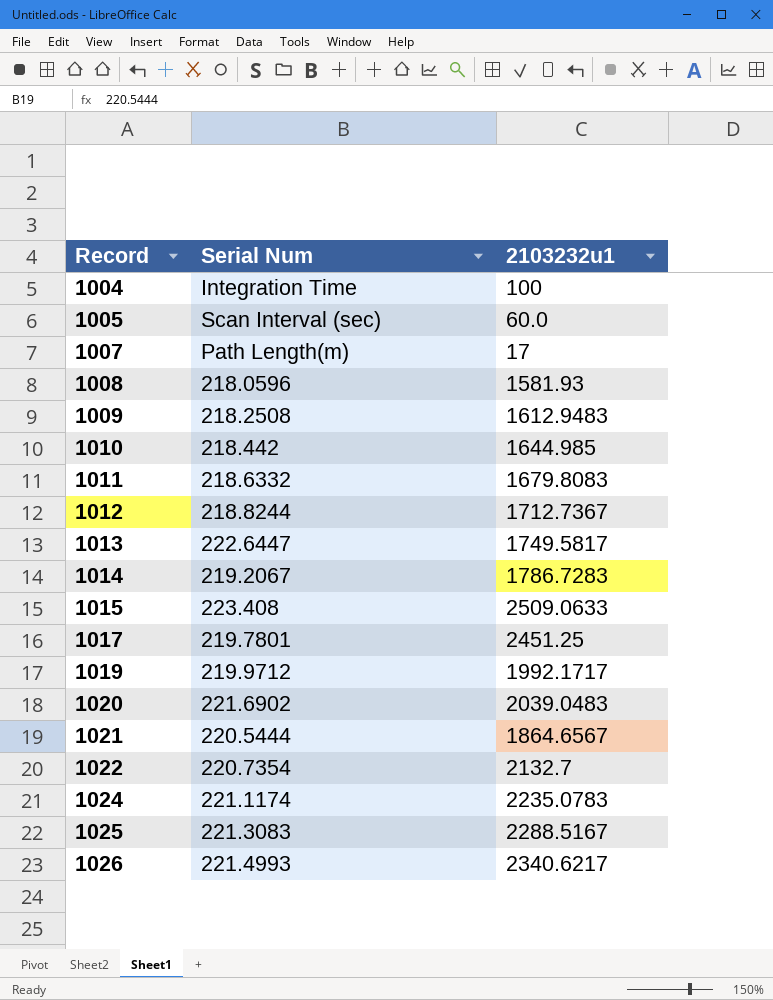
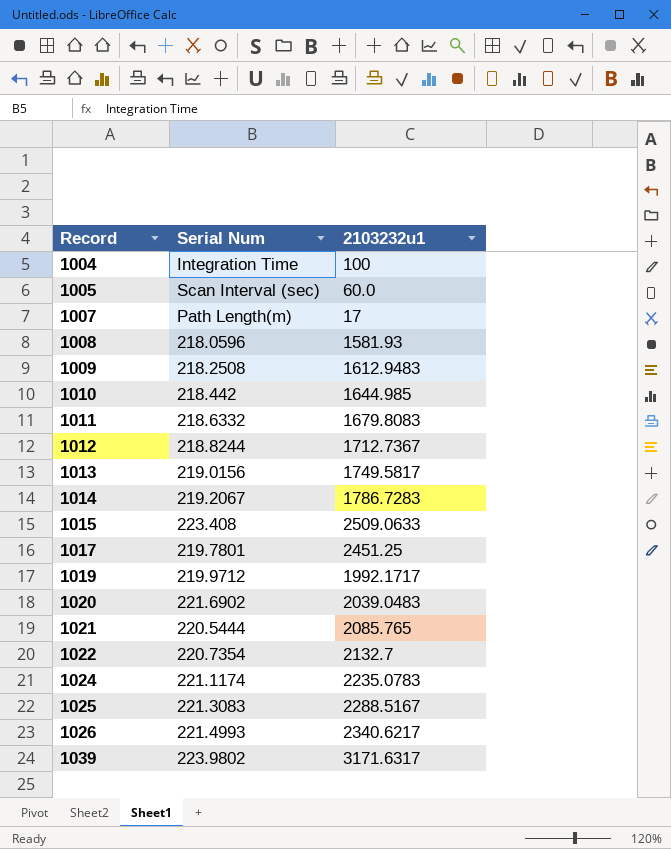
1013 | Serial Num: 222.6447 -> 219.0156
1021 | 2103232u1: 1864.6567 -> 2085.765
row 1039: none -> 223.9802 | 3171.6317

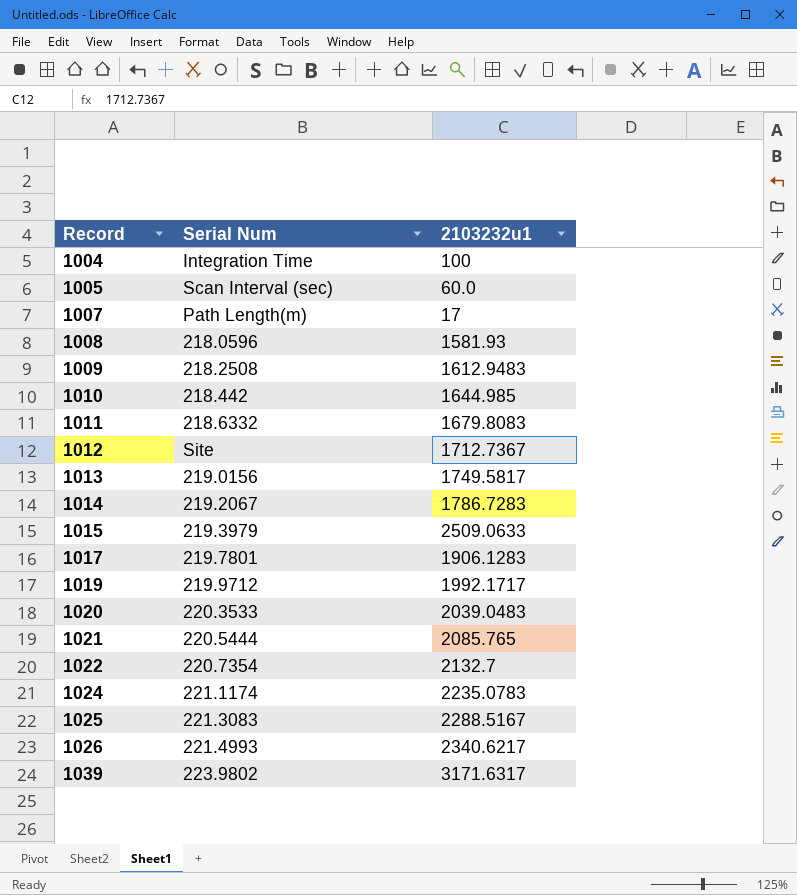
1012 | Serial Num: 218.8244 -> Site
1015 | Serial Num: 223.408 -> 219.3979
1017 | 2103232u1: 2451.25 -> 1906.1283
1020 | Serial Num: 221.6902 -> 220.3533

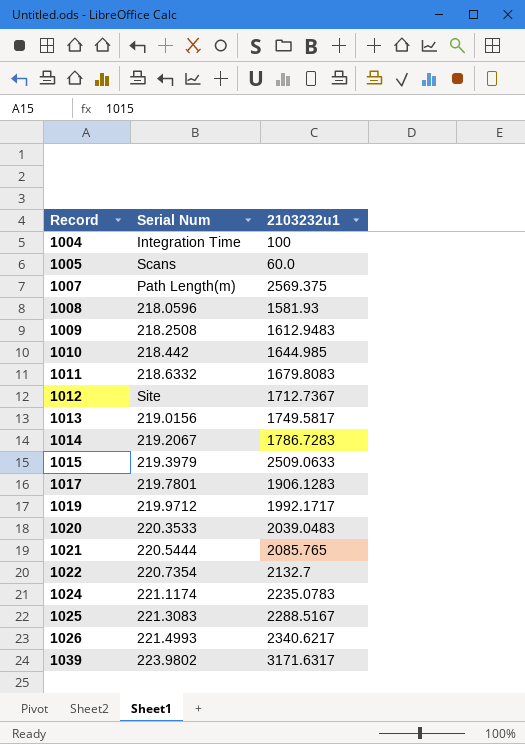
1005 | Serial Num: Scan Interval (sec) -> Scans
1007 | 2103232u1: 17 -> 2569.375

